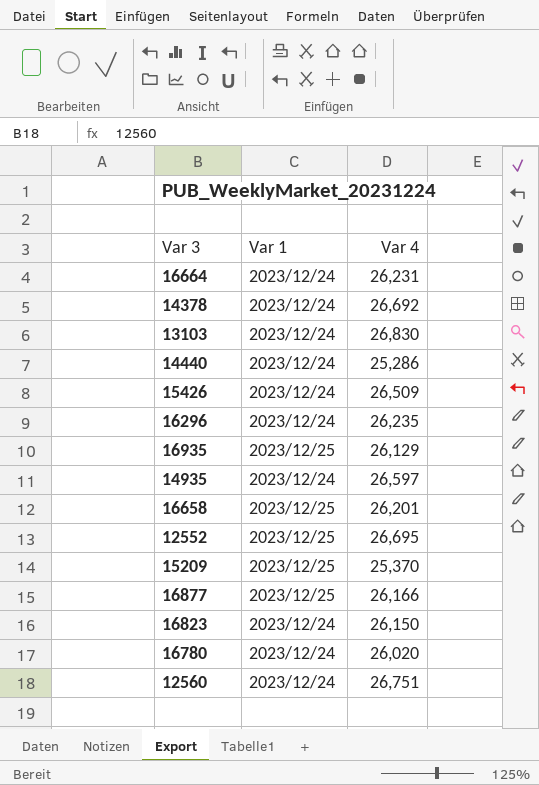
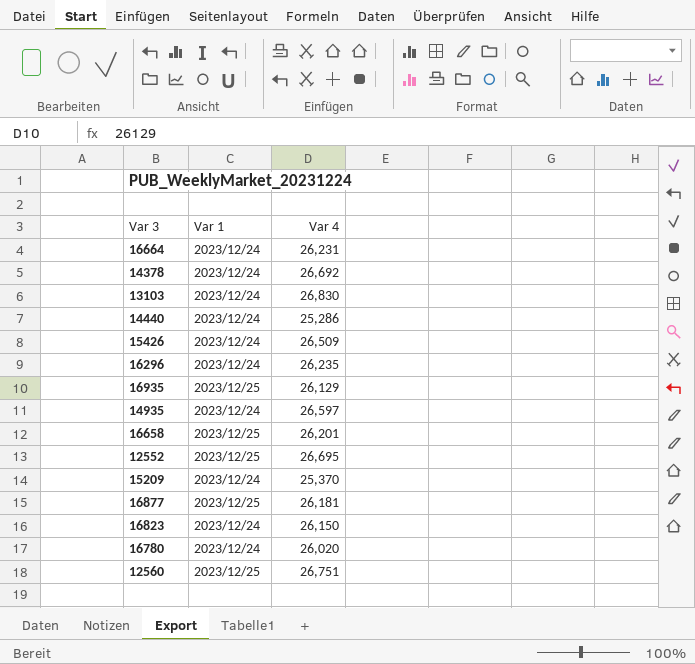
15209 | Var 1: 2023/12/25 -> 2023/12/24
16877 | Var 4: 26,166 -> 26,181
12560 | Var 1: 2023/12/24 -> 2023/12/25

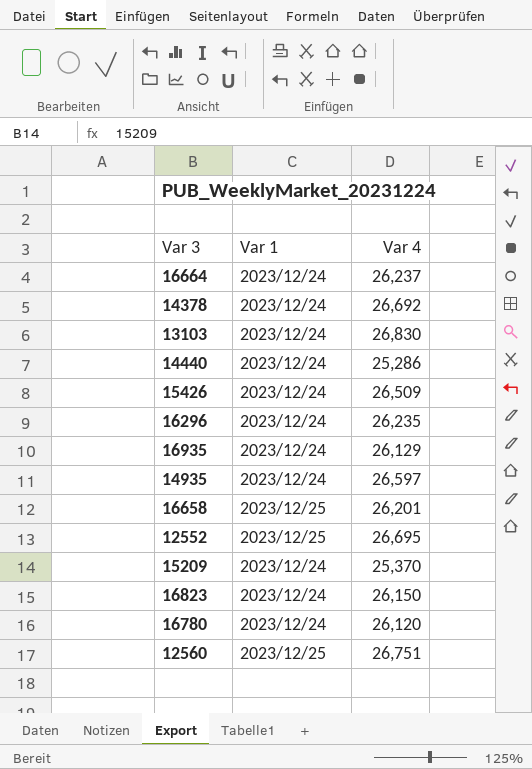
row 16877: 2023/12/25 | 26,181 -> none
16664 | Var 4: 26,231 -> 26,237
16935 | Var 1: 2023/12/25 -> 2023/12/24
16780 | Var 4: 26,020 -> 26,120

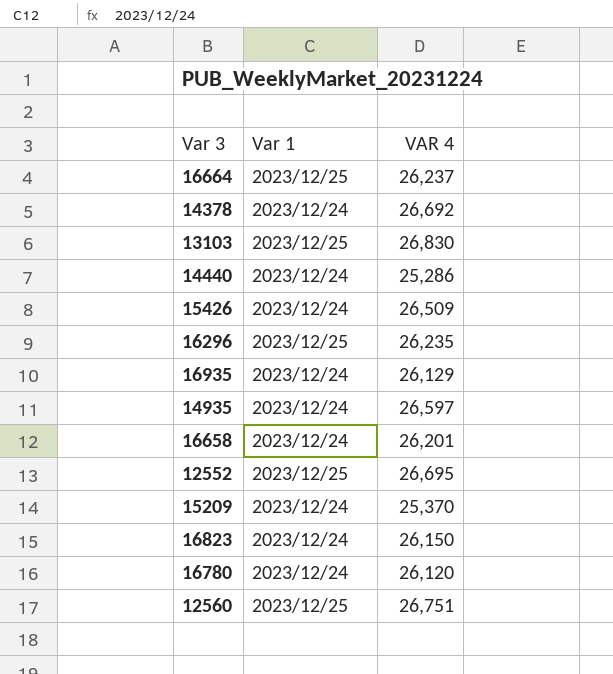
column name: Var 4 -> VAR 4
16664 | Var 1: 2023/12/24 -> 2023/12/25
13103 | Var 1: 2023/12/24 -> 2023/12/25
16296 | Var 1: 2023/12/24 -> 2023/12/25
16658 | Var 1: 2023/12/25 -> 2023/12/24

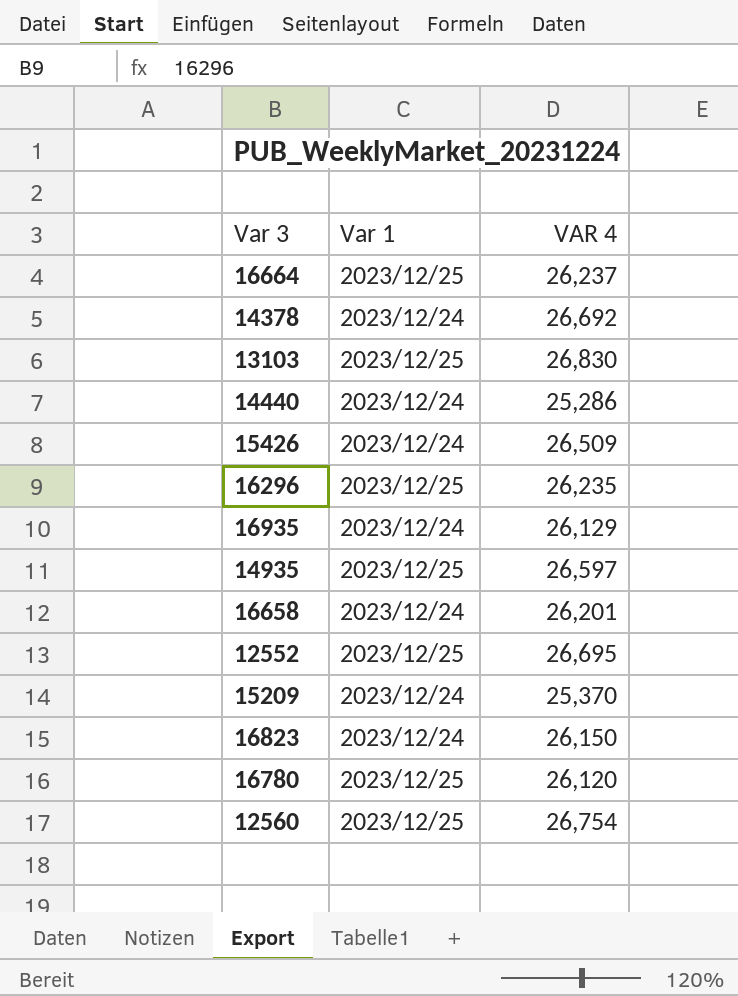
14935 | Var 1: 2023/12/24 -> 2023/12/25
16780 | Var 1: 2023/12/24 -> 2023/12/25
12560 | VAR 4: 26,751 -> 26,754

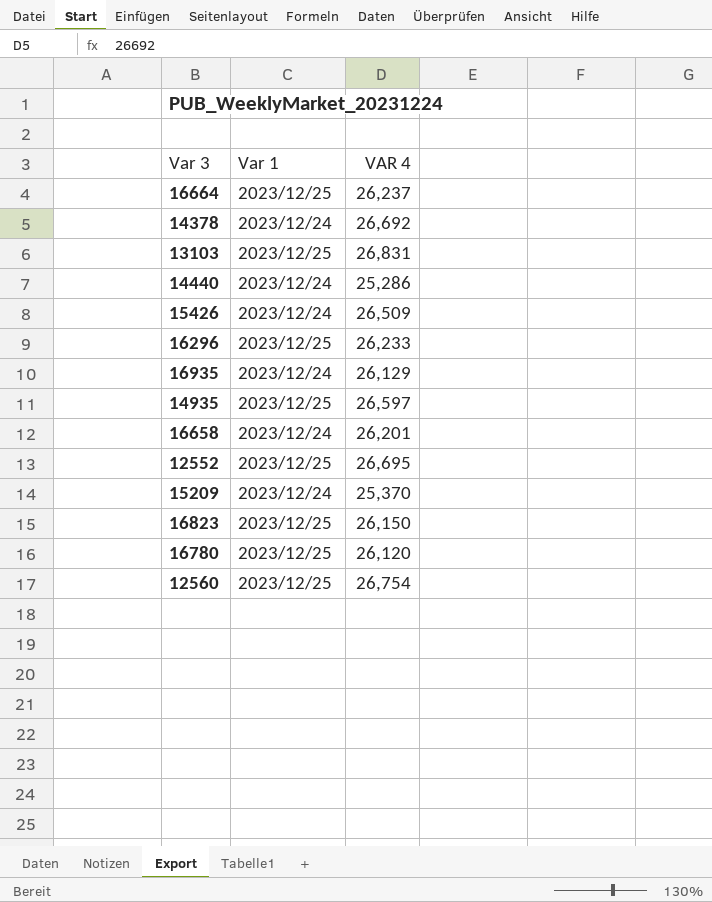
13103 | VAR 4: 26,830 -> 26,831
16296 | VAR 4: 26,235 -> 26,233
16823 | Var 1: 2023/12/24 -> 2023/12/25

